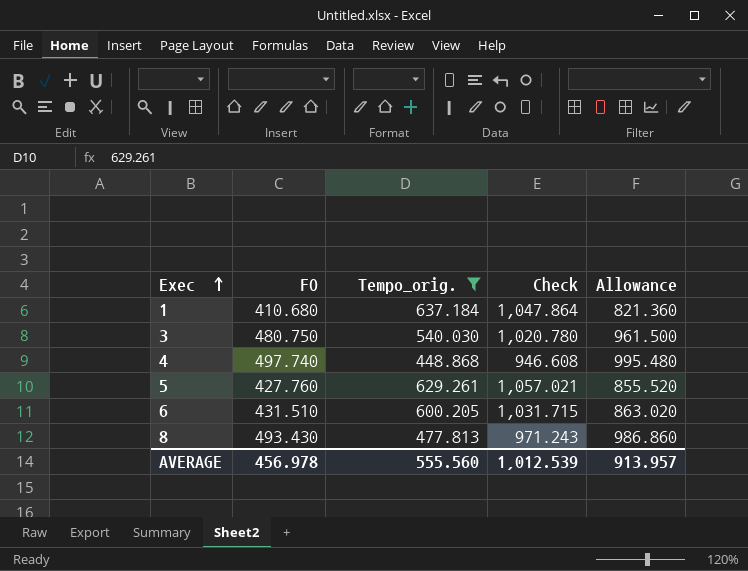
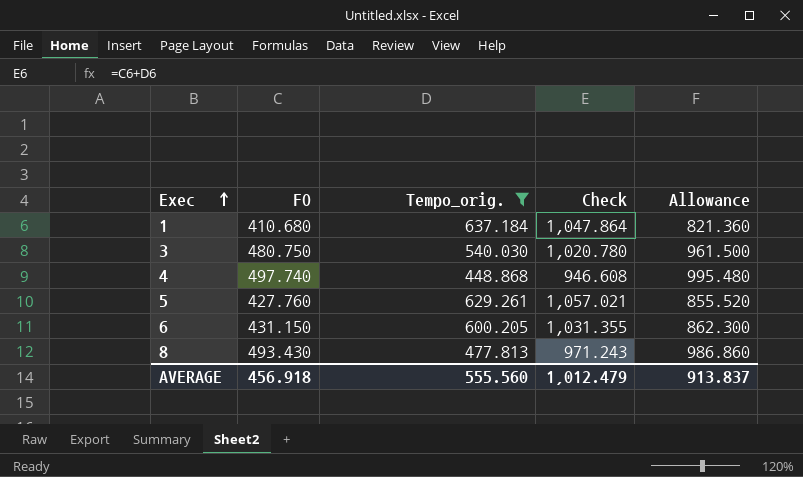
6 | FO: 431.510 -> 431.150
6 | Check: 1,031.715 -> 1,031.355
6 | Allowance: 863.020 -> 862.300
AVERAGE | FO: 456.978 -> 456.918
AVERAGE | Check: 1,012.539 -> 1,012.479
AVERAGE | Allowance: 913.957 -> 913.837

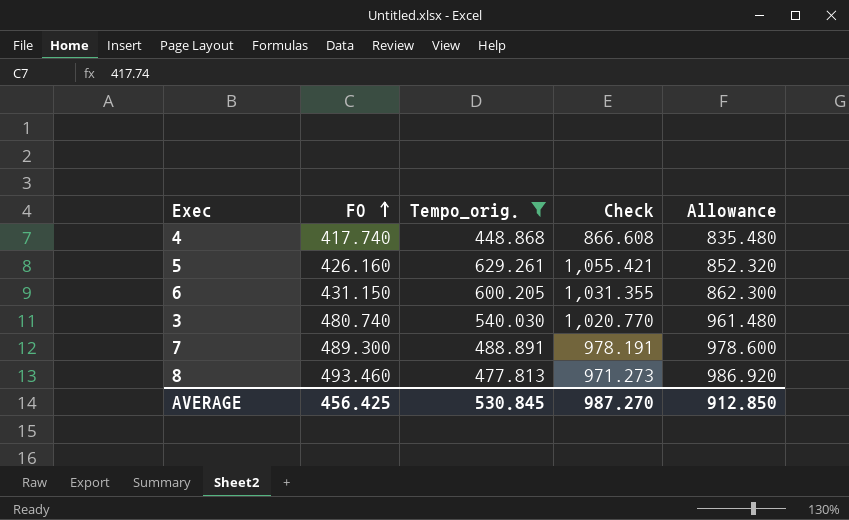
row order: Exec ascending -> FO ascending
row 1: 410.680 | 637.184 | 1,047.864 | 821.360 -> none
4 | FO: 497.740 -> 417.740
4 | Check: 946.608 -> 866.608
4 | Allowance: 995.480 -> 835.480
5 | FO: 427.760 -> 426.160
5 | Check: 1,057.021 -> 1,055.421
5 | Allowance: 855.520 -> 852.320
3 | FO: 480.750 -> 480.740
3 | Check: 1,020.780 -> 1,020.770
3 | Allowance: 961.500 -> 961.480
row 7: none -> 489.300 | 488.891 | 978.191 | 978.600
8 | FO: 493.430 -> 493.460
8 | Check: 971.243 -> 971.273
8 | Allowance: 986.860 -> 986.920
AVERAGE | FO: 456.918 -> 456.425
AVERAGE | Tempo_orig.: 555.560 -> 530.845
AVERAGE | Check: 1,012.479 -> 987.270
AVERAGE | Allowance: 913.837 -> 912.850

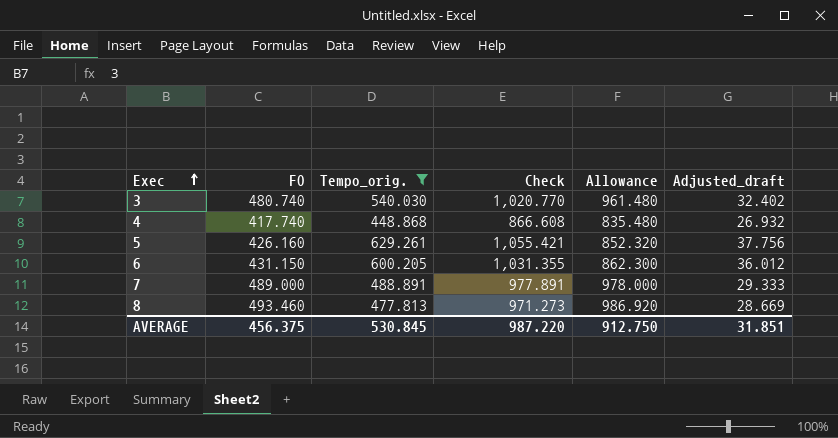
row order: FO ascending -> Exec ascending
column Adjusted_draft | formula: none -> [Tempo_orig.] * 0.06
7 | FO: 489.300 -> 489.000
7 | Check: 978.191 -> 977.891
7 | Allowance: 978.600 -> 978.000
AVERAGE | FO: 456.425 -> 456.375
AVERAGE | Check: 987.270 -> 987.220
AVERAGE | Allowance: 912.850 -> 912.750

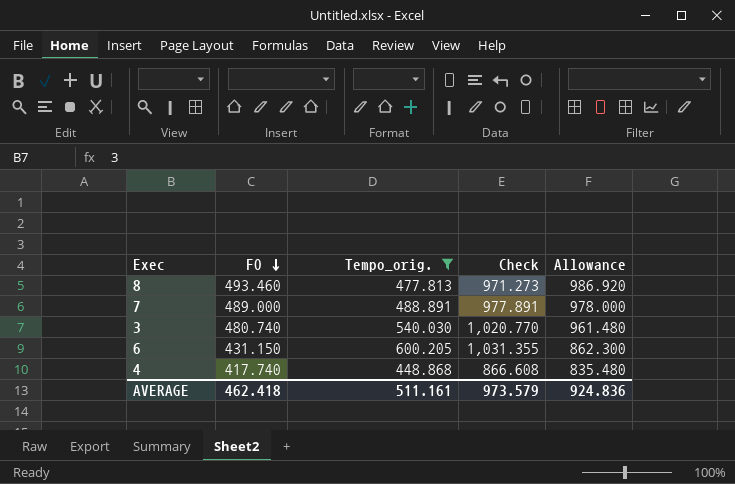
row order: Exec ascending -> FO descending
column Adjusted_draft | formula: [Tempo_orig.] * 0.06 -> none
row 5: 426.160 | 629.261 | 1,055.421 | 852.320 | 37.756 -> none
AVERAGE | FO: 456.375 -> 462.418
AVERAGE | Tempo_orig.: 530.845 -> 511.161
AVERAGE | Check: 987.220 -> 973.579
AVERAGE | Allowance: 912.750 -> 924.836

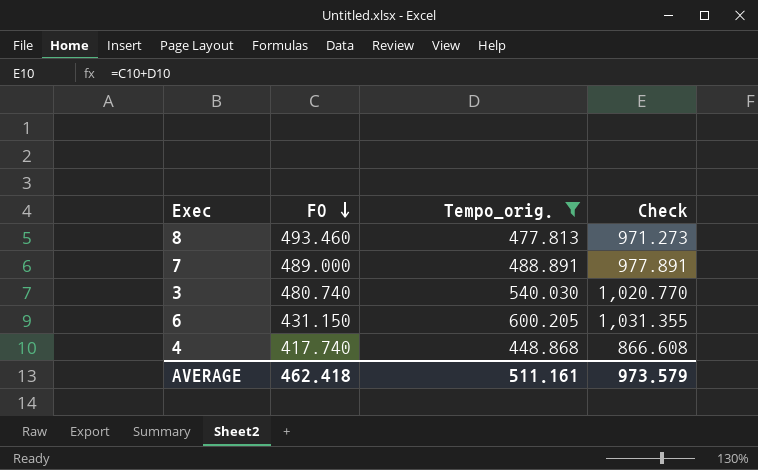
column Allowance | formula: [FO] * 2 -> none

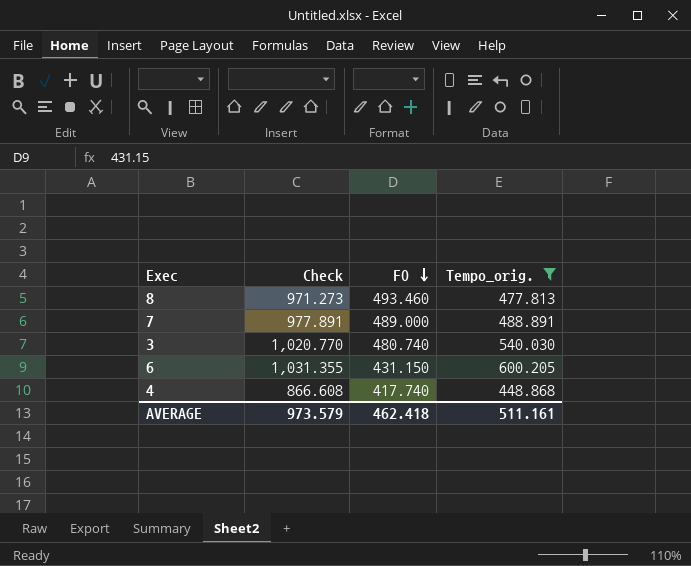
column Check | position: 4 -> 2

